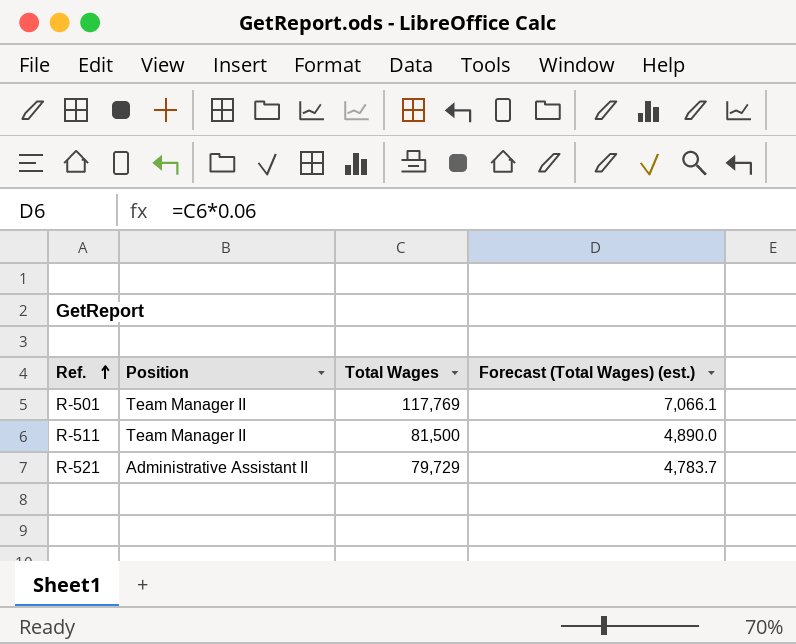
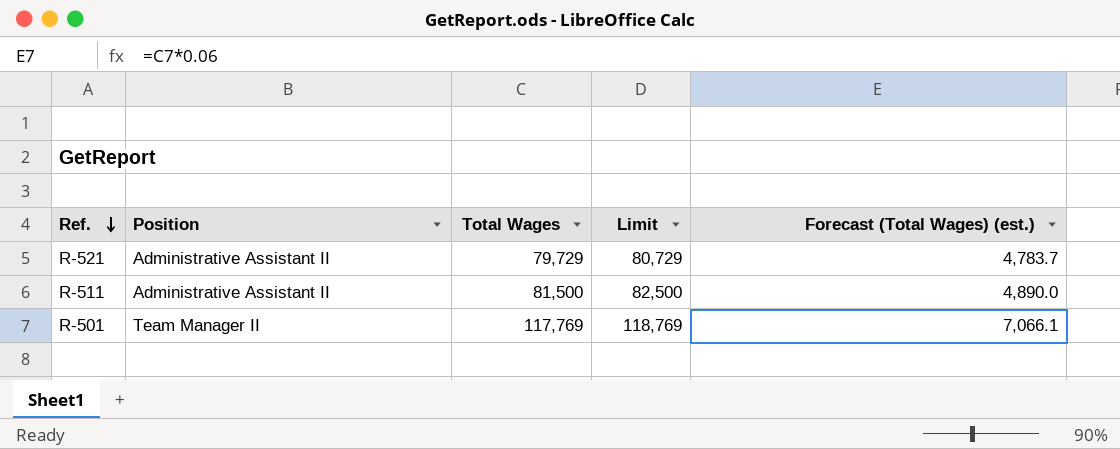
row order: Ref. ascending -> Ref. descending
column Limit | formula: none -> [Total Wages] + 1000
R-511 | Position: Team Manager II -> Administrative Assistant II

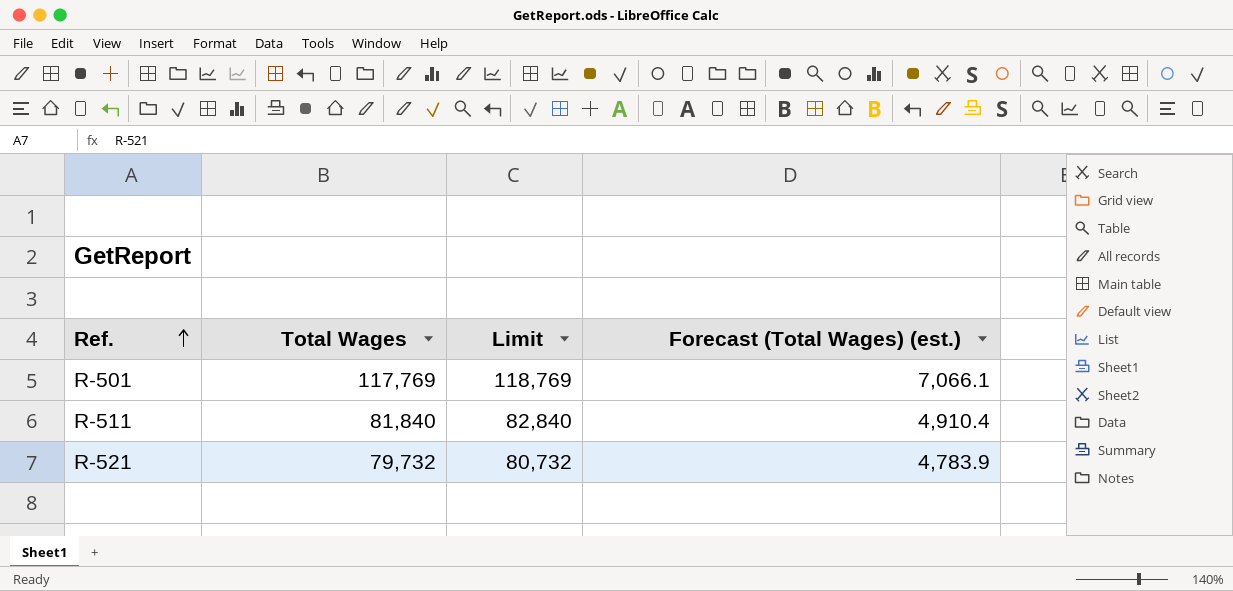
row order: Ref. descending -> Ref. ascending
column Position | position: 2 -> none
R-511 | Total Wages: 81,500 -> 81,840
R-511 | Limit: 82,500 -> 82,840
R-511 | Forecast (Total Wages) (est.): 4,890.0 -> 4,910.4
R-521 | Total Wages: 79,729 -> 79,732
R-521 | Limit: 80,729 -> 80,732
R-521 | Forecast (Total Wages) (est.): 4,783.7 -> 4,783.9

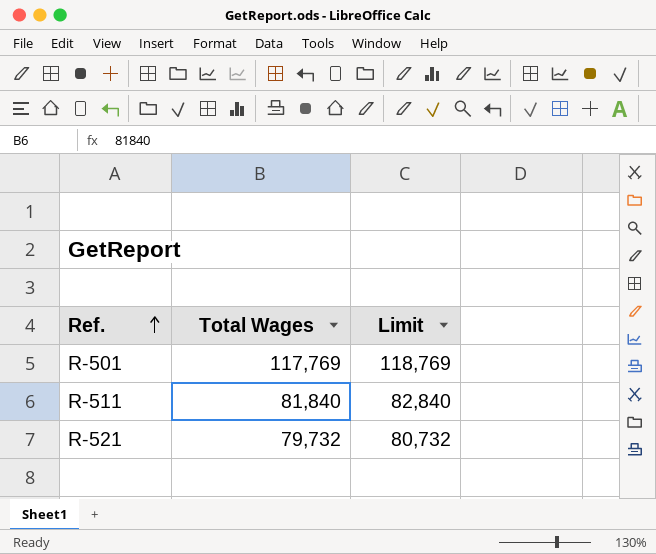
column Forecast (Total Wages) (est.) | formula: [Total Wages] * 0.06 -> none

